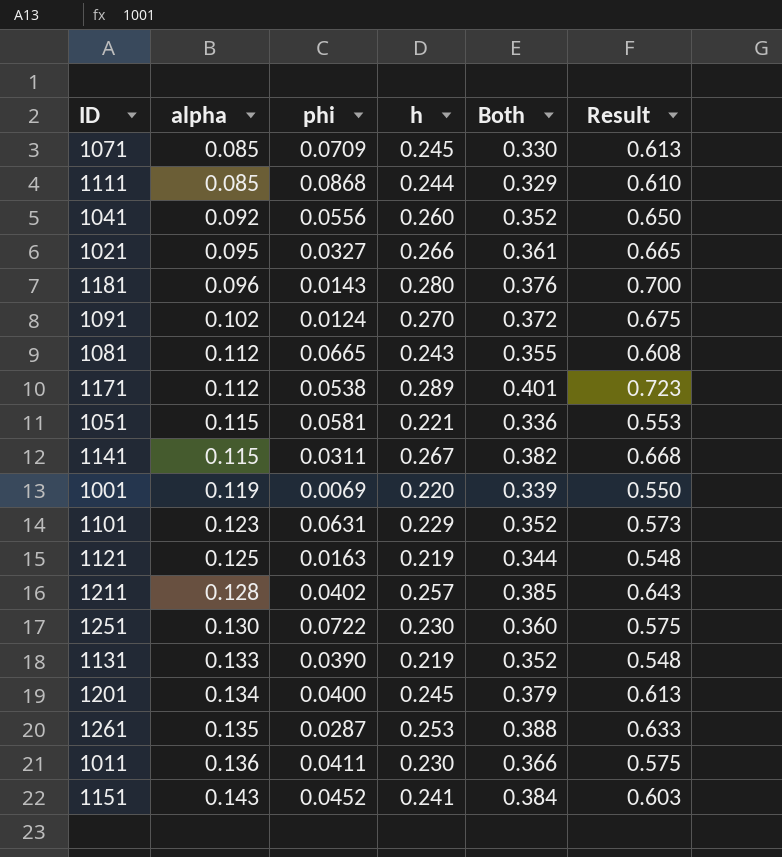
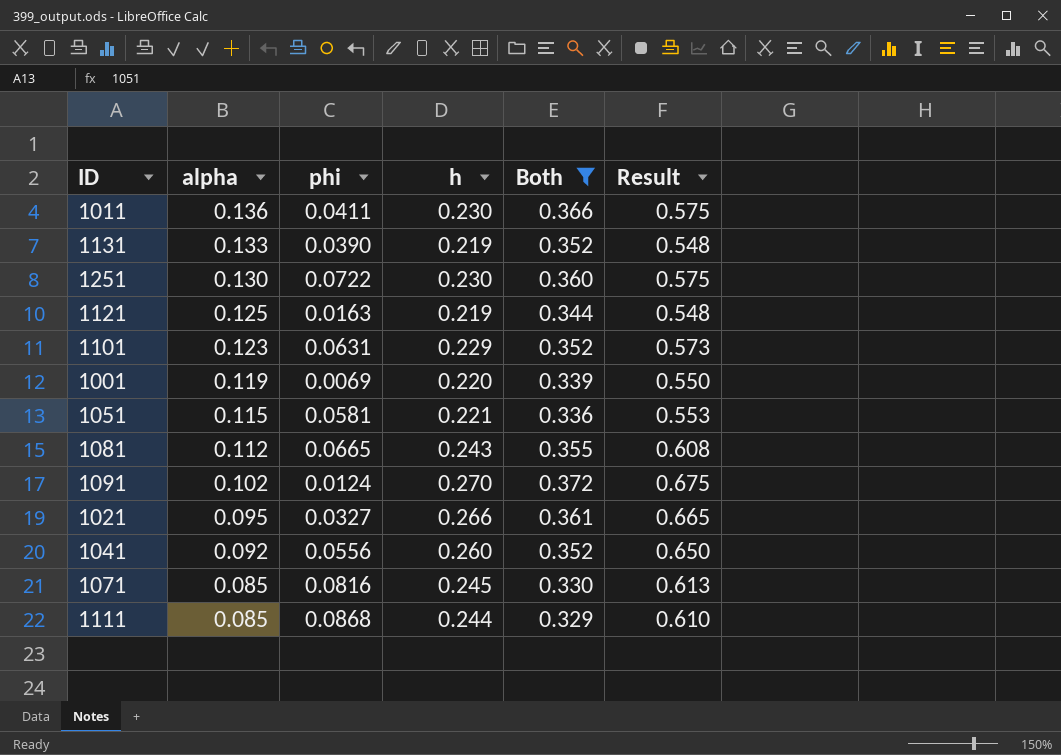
filter: none -> Both <= 0.372
row order: alpha ascending -> alpha descending
1071 | phi: 0.0709 -> 0.0816

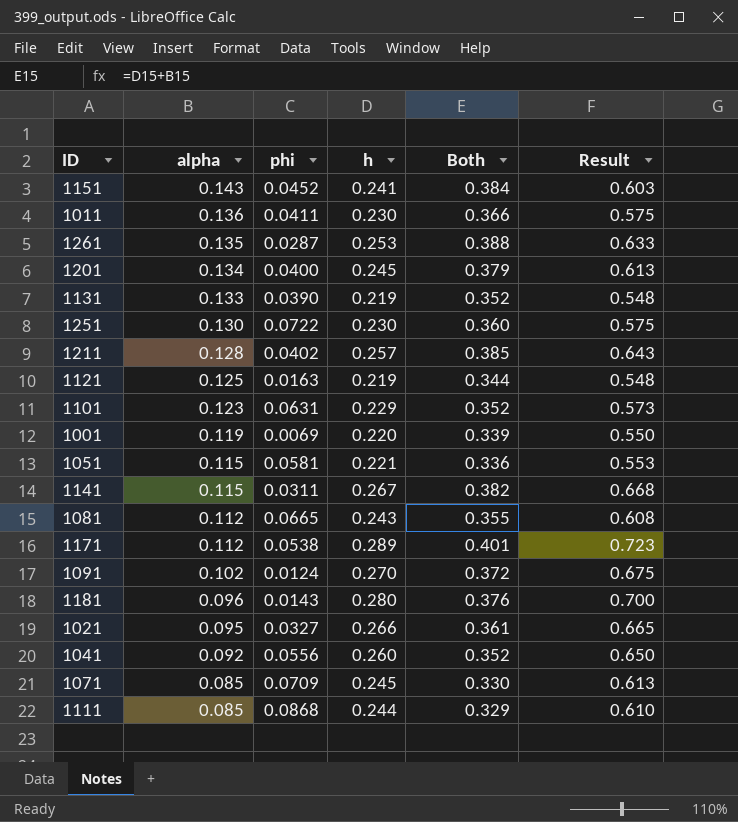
filter: Both <= 0.372 -> none
1071 | phi: 0.0816 -> 0.0709

